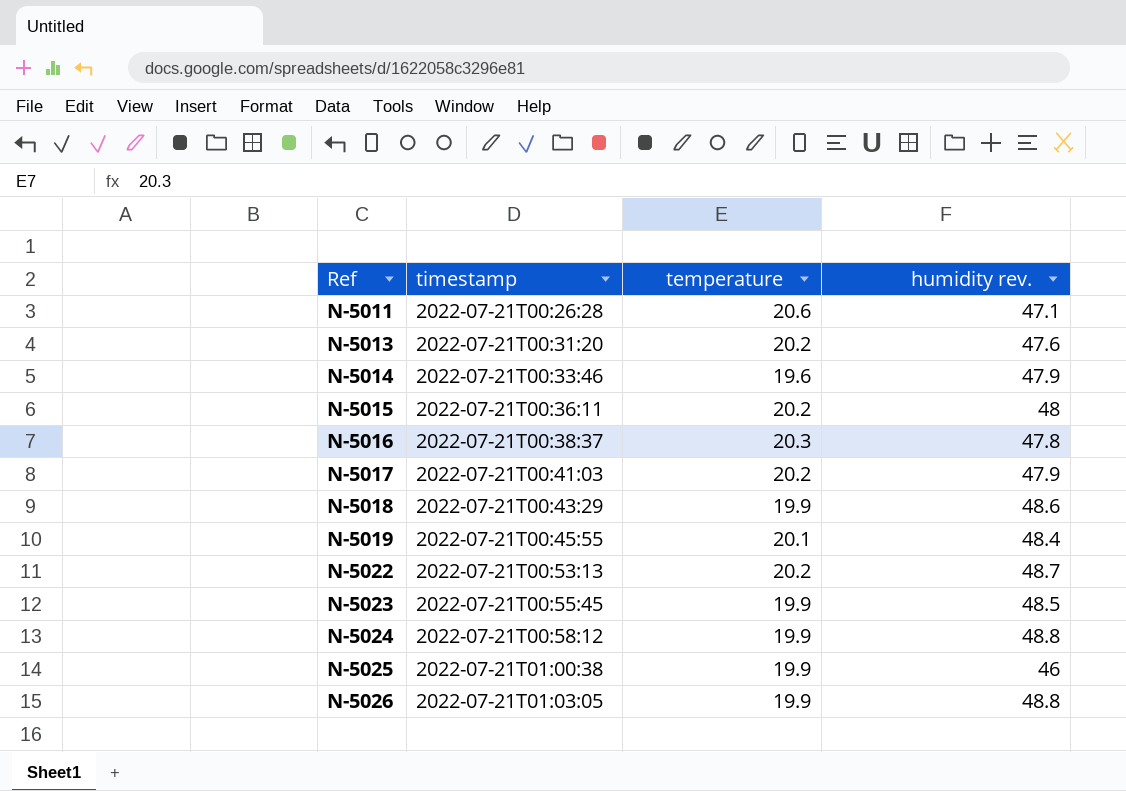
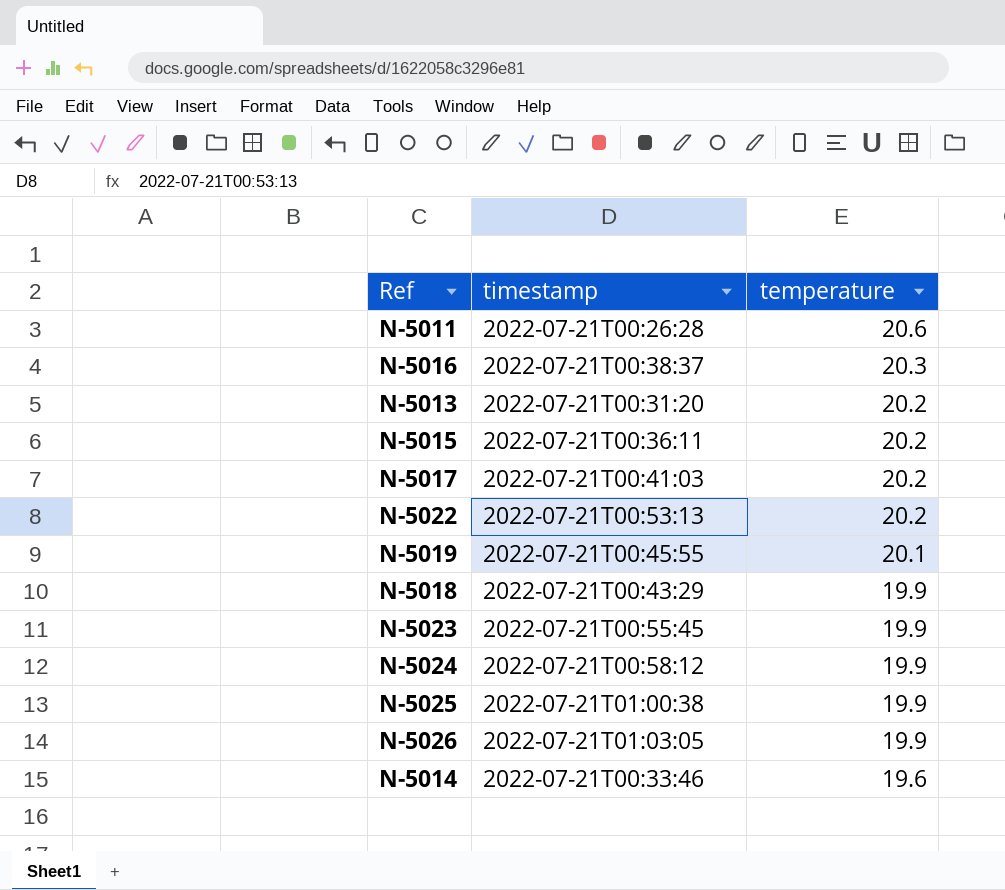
row order: Ref ascending -> temperature descending
column humidity rev. | position: 4 -> none

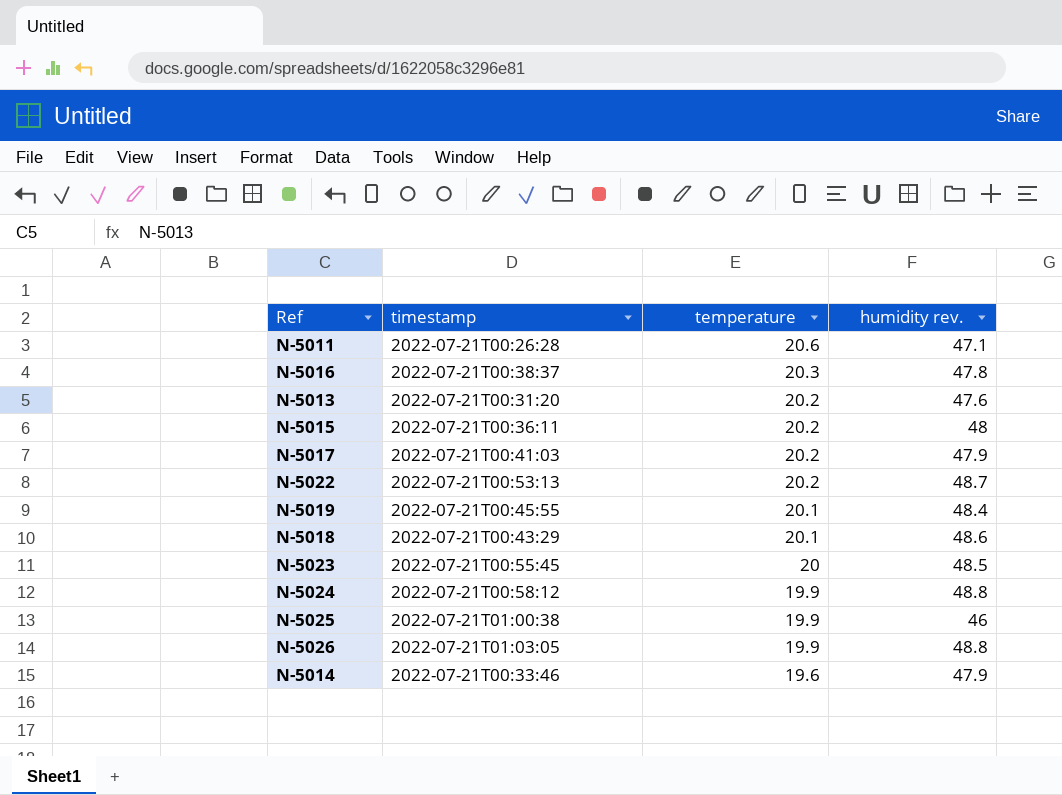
column humidity rev. | position: none -> 4
N-5018 | temperature: 19.9 -> 20.1
N-5023 | temperature: 19.9 -> 20

